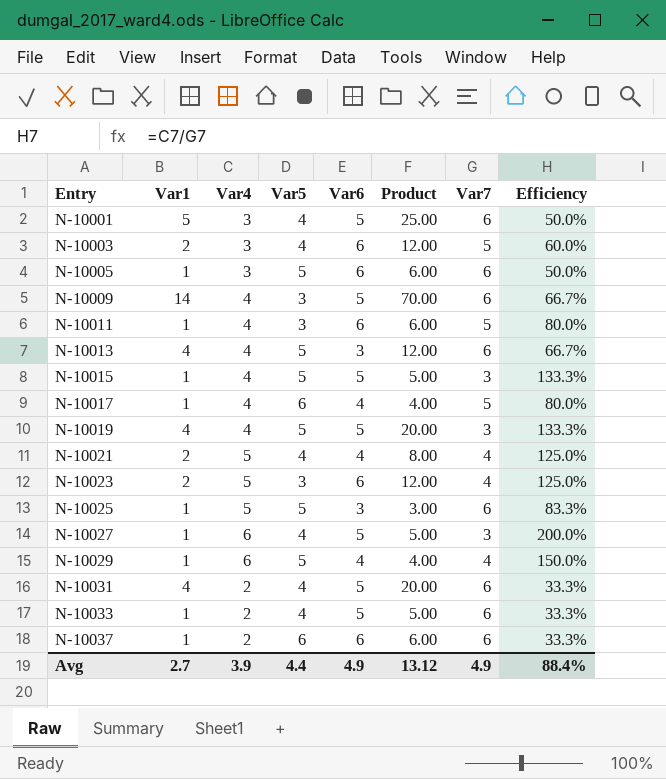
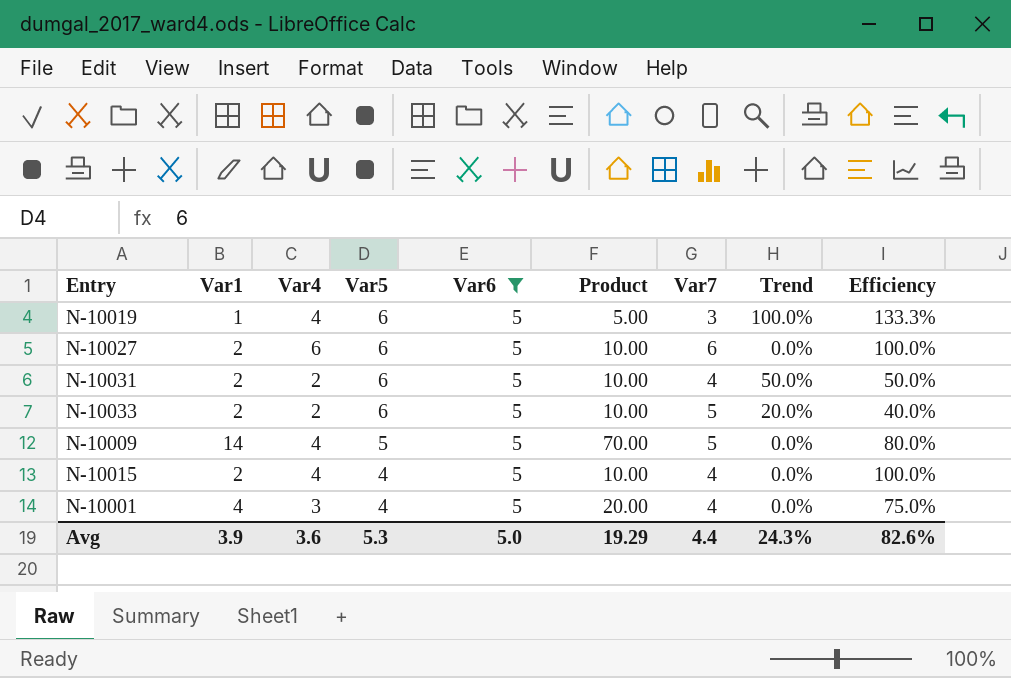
filter: none -> Var6 = 5
row order: Entry ascending -> Var5 descending
column Trend | formula: none -> ([Var5] - [Var7]) / [Var7]
N-10019 | Var1: 4 -> 1
N-10019 | Var5: 5 -> 6
N-10019 | Product: 20.00 -> 5.00
N-10027 | Var1: 1 -> 2
N-10027 | Var5: 4 -> 6
N-10027 | Product: 5.00 -> 10.00
N-10027 | Var7: 3 -> 6
N-10027 | Efficiency: 200.0% -> 100.0%
N-10031 | Var1: 4 -> 2
N-10031 | Var5: 4 -> 6
N-10031 | Product: 20.00 -> 10.00
N-10031 | Var7: 6 -> 4
N-10031 | Efficiency: 33.3% -> 50.0%
N-10033 | Var1: 1 -> 2
N-10033 | Var5: 4 -> 6
N-10033 | Product: 5.00 -> 10.00
N-10033 | Var7: 6 -> 5
N-10033 | Efficiency: 33.3% -> 40.0%
N-10009 | Var5: 3 -> 5
N-10009 | Var7: 6 -> 5
N-10009 | Efficiency: 66.7% -> 80.0%
N-10015 | Var1: 1 -> 2
N-10015 | Var5: 5 -> 4
N-10015 | Product: 5.00 -> 10.00
N-10015 | Var7: 3 -> 4
N-10015 | Efficiency: 133.3% -> 100.0%
N-10001 | Var1: 5 -> 4
N-10001 | Product: 25.00 -> 20.00
N-10001 | Var7: 6 -> 4
N-10001 | Efficiency: 50.0% -> 75.0%
Avg | Var1: 2.7 -> 3.9
Avg | Var4: 3.9 -> 3.6
Avg | Var5: 4.4 -> 5.3
Avg | Var6: 4.9 -> 5.0
Avg | Product: 13.12 -> 19.29
Avg | Var7: 4.9 -> 4.4
Avg | Efficiency: 88.4% -> 82.6%

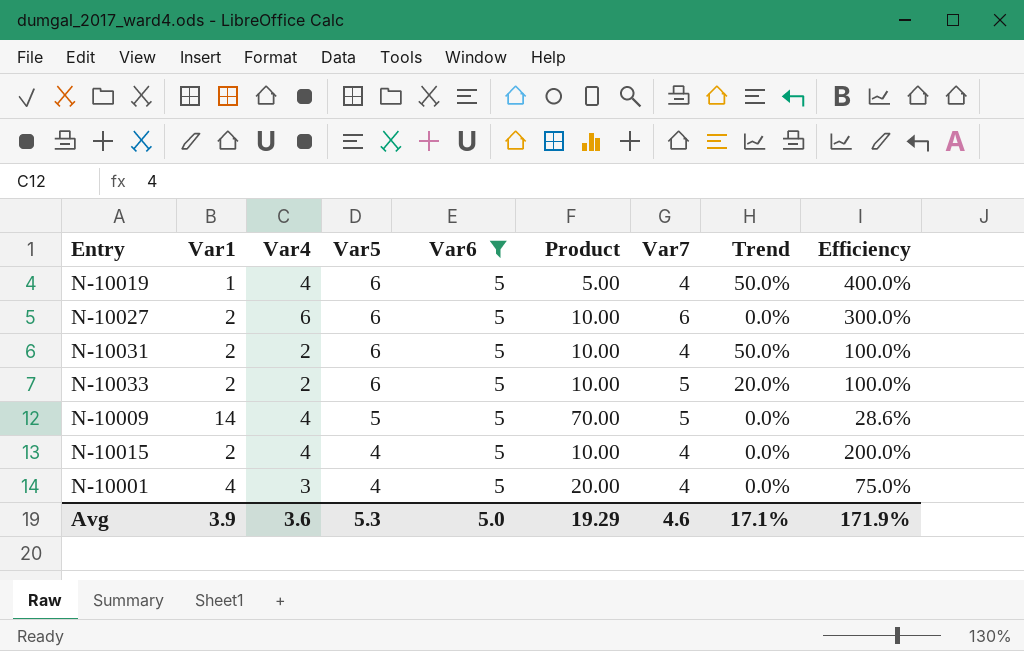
column Efficiency | formula: [Var4] / [Var7] -> [Var4] / [Var1]
N-10019 | Var7: 3 -> 4
N-10019 | Trend: 100.0% -> 50.0%
Avg | Var7: 4.4 -> 4.6
Avg | Trend: 24.3% -> 17.1%
Avg | Efficiency: 82.6% -> 171.9%

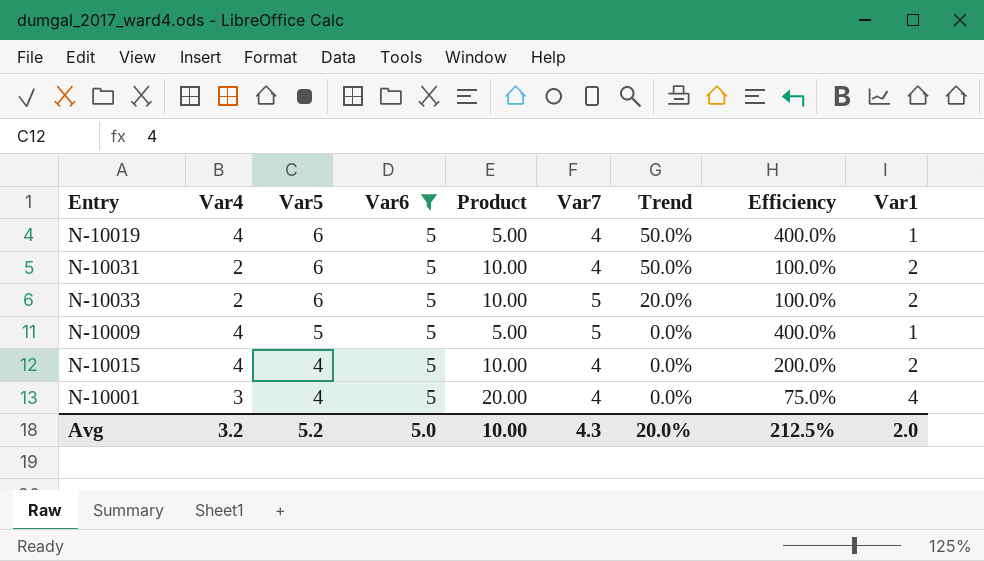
column Var1 | position: 2 -> 9
row N-10027: 2 | 6 | 6 | 5 | 10.00 | 6 | 0.0% | 300.0% -> none
N-10009 | Product: 70.00 -> 5.00
N-10009 | Efficiency: 28.6% -> 400.0%
N-10009 | Var1: 14 -> 1
Avg | Var4: 3.6 -> 3.2
Avg | Var5: 5.3 -> 5.2
Avg | Product: 19.29 -> 10.00
Avg | Var7: 4.6 -> 4.3
Avg | Trend: 17.1% -> 20.0%
Avg | Efficiency: 171.9% -> 212.5%
Avg | Var1: 3.9 -> 2.0

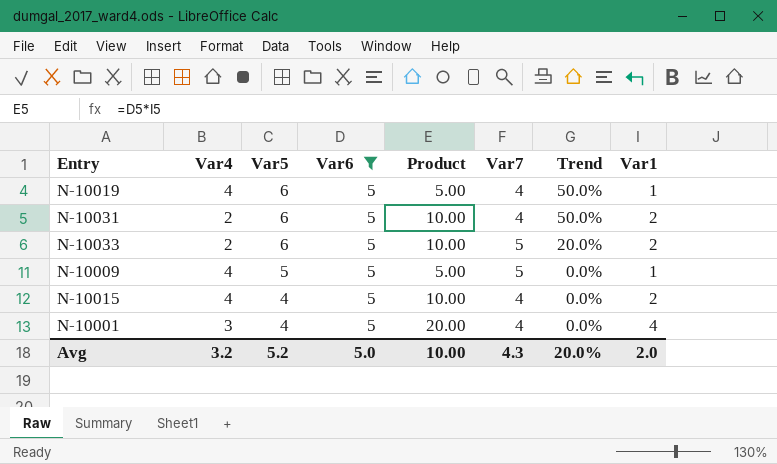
column Efficiency | formula: [Var4] / [Var1] -> none

